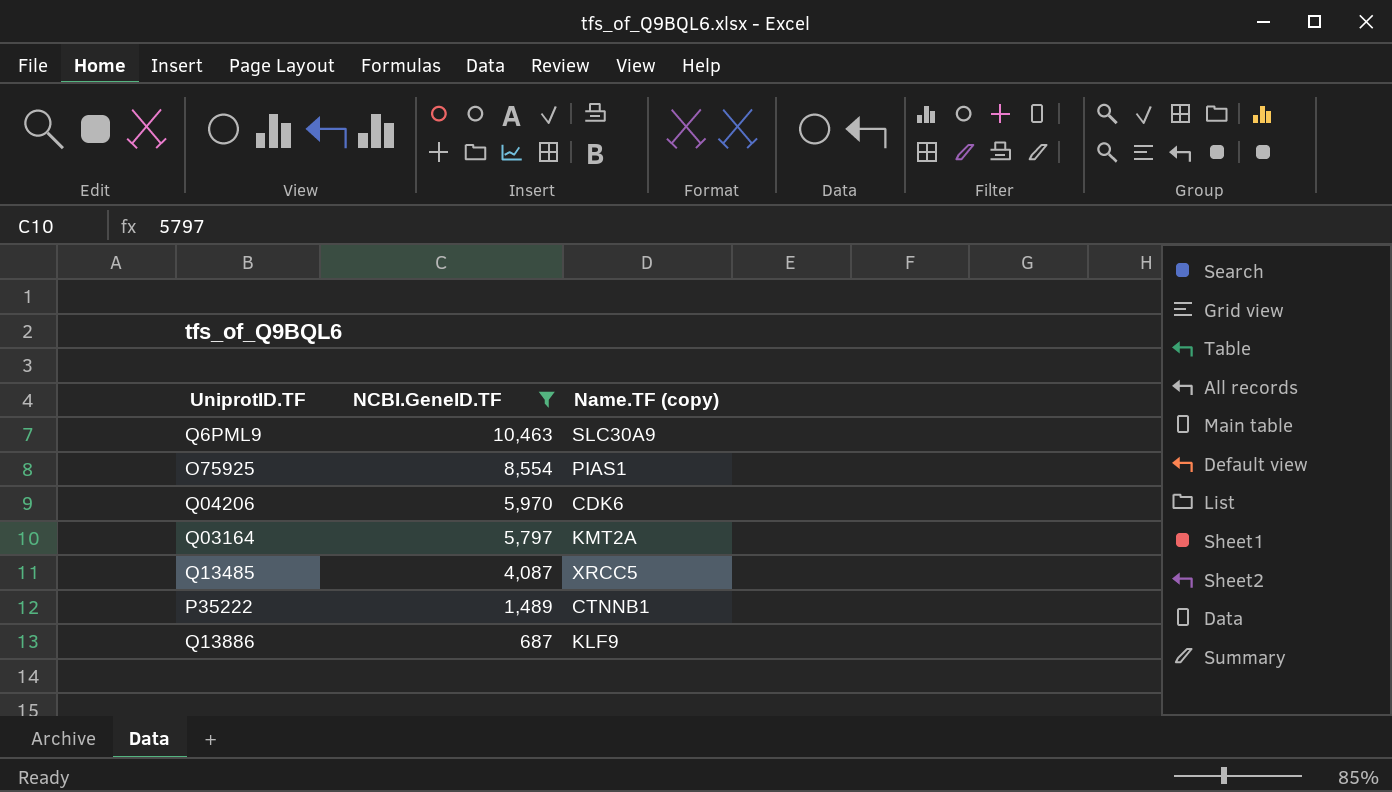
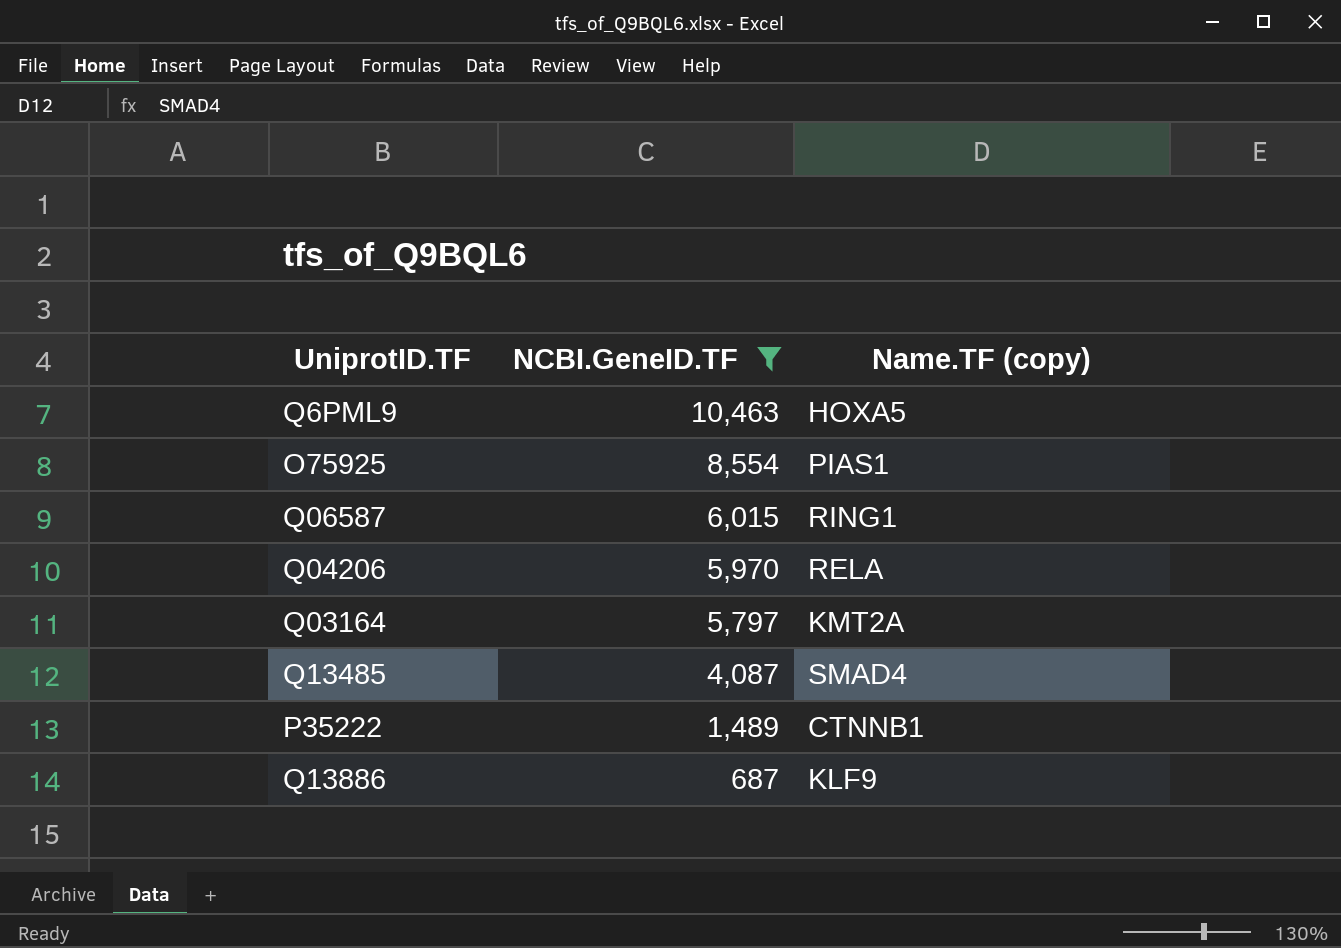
Q6PML9 | Name.TF (copy): SLC30A9 -> HOXA5
row Q06587: none -> 6,015 | RING1
Q04206 | Name.TF (copy): CDK6 -> RELA
Q13485 | Name.TF (copy): XRCC5 -> SMAD4

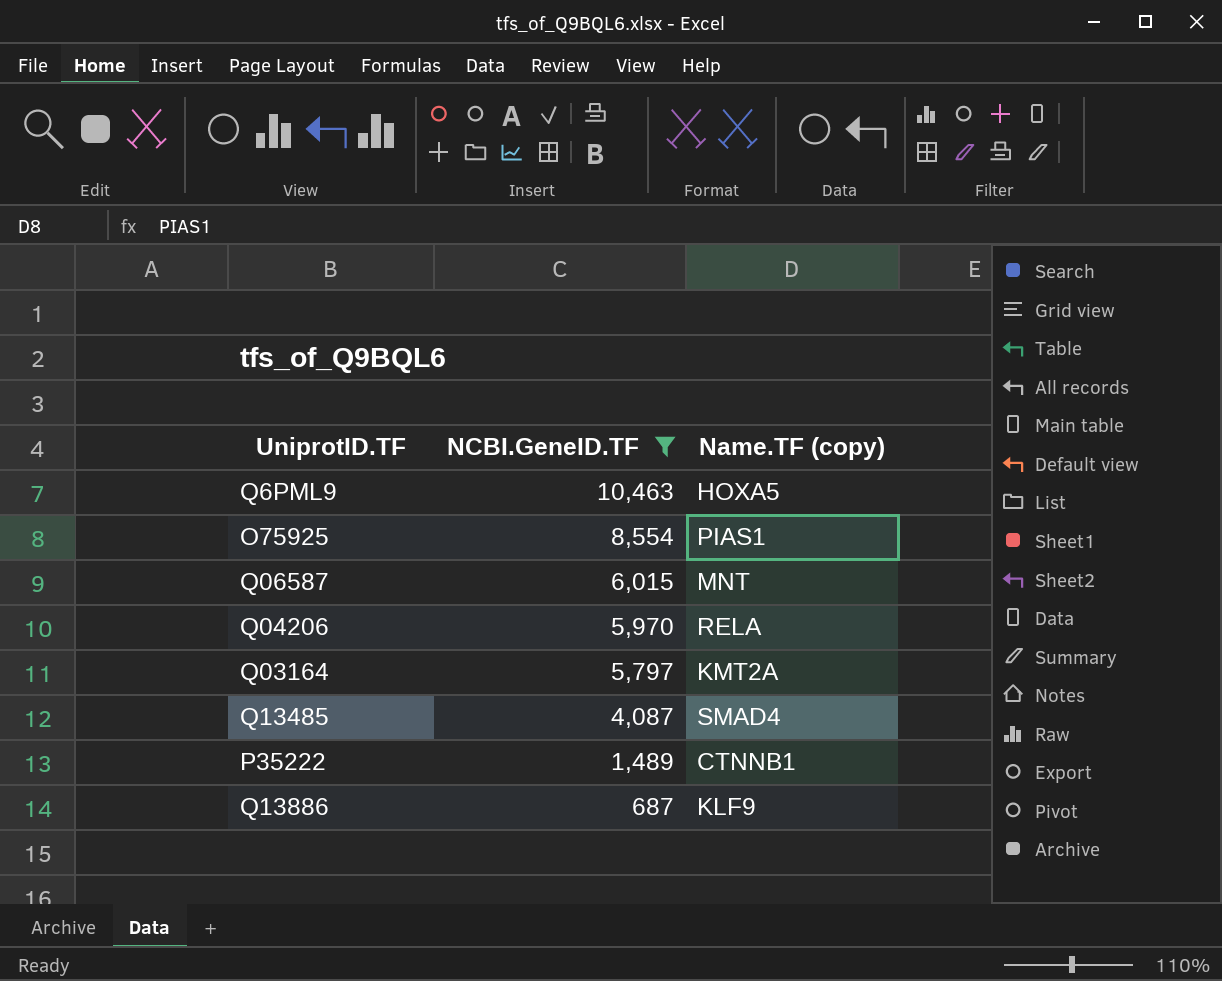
Q06587 | Name.TF (copy): RING1 -> MNT

